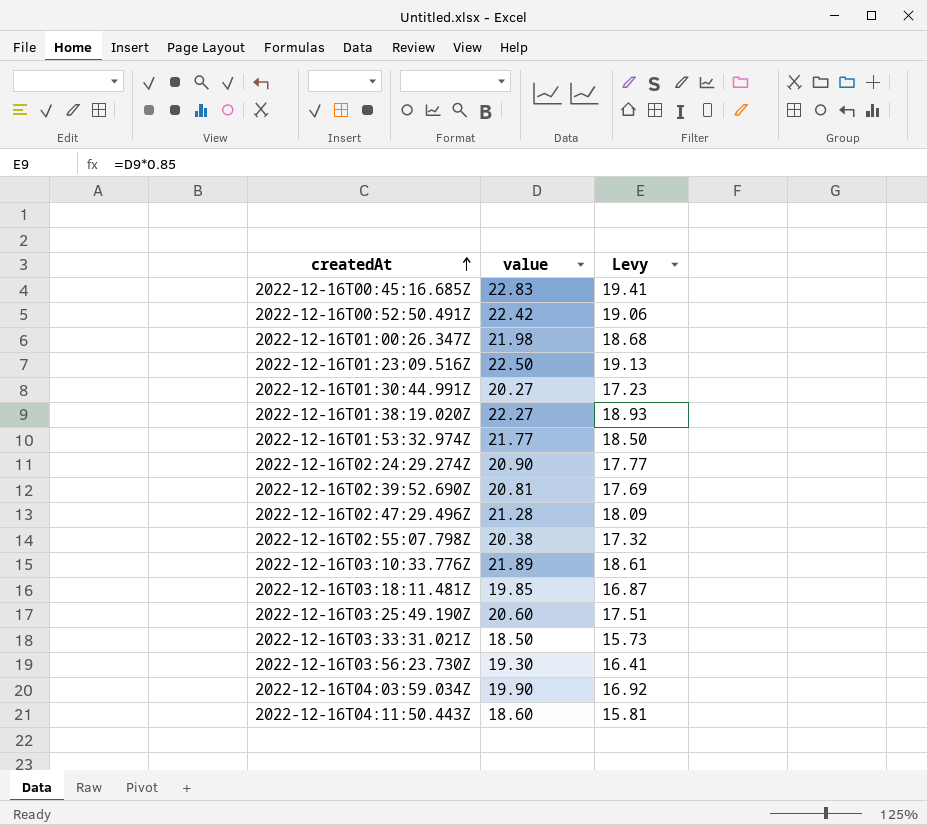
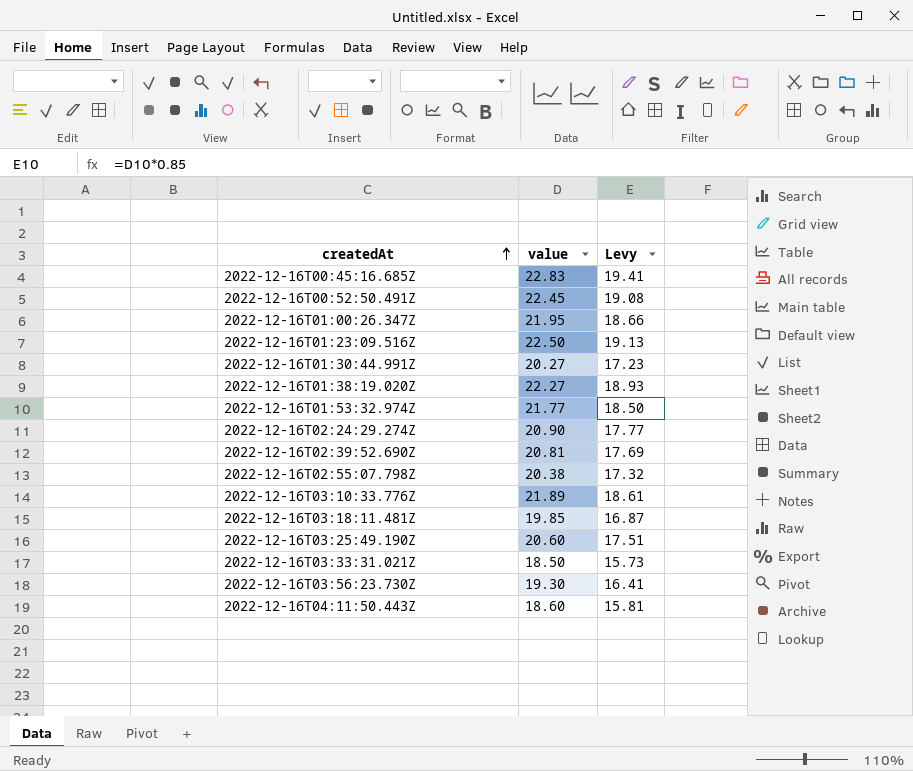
row 2022-12-16T02:47:29.496Z: 21.28 | 18.09 -> none
row 2022-12-16T04:03:59.034Z: 19.90 | 16.92 -> none
2022-12-16T00:52:50.491Z | value: 22.42 -> 22.45
2022-12-16T00:52:50.491Z | Levy: 19.06 -> 19.08
2022-12-16T01:00:26.347Z | value: 21.98 -> 21.95
2022-12-16T01:00:26.347Z | Levy: 18.68 -> 18.66

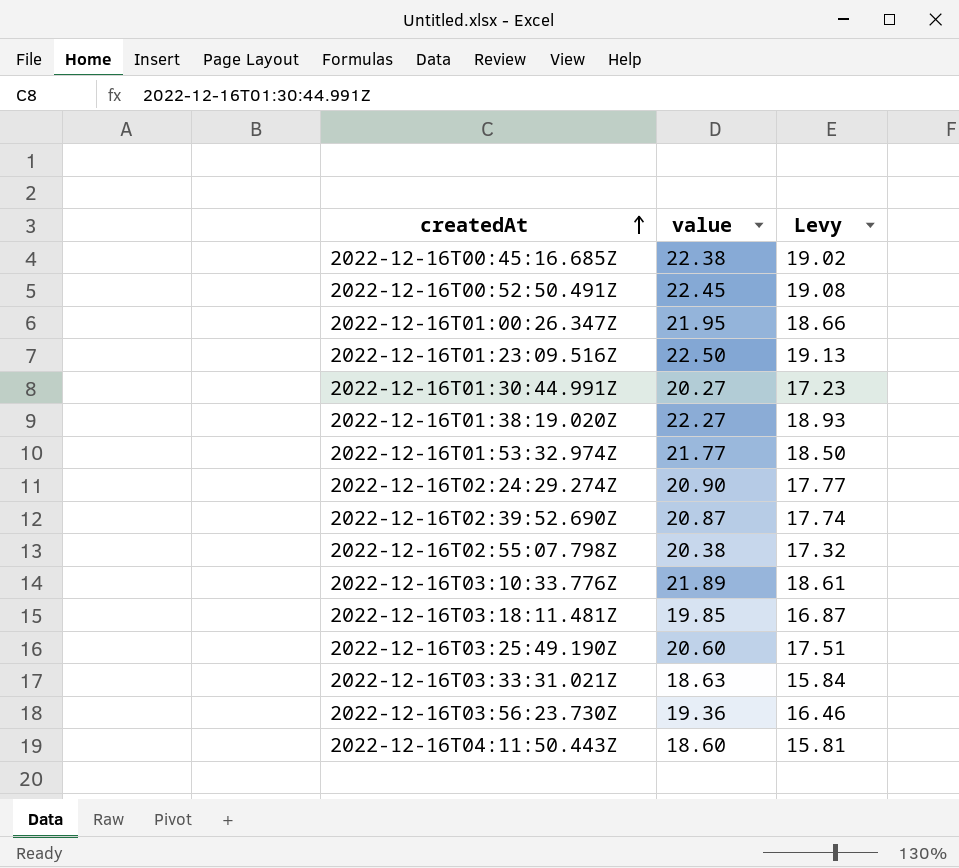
2022-12-16T00:45:16.685Z | value: 22.83 -> 22.38
2022-12-16T00:45:16.685Z | Levy: 19.41 -> 19.02
2022-12-16T02:39:52.690Z | value: 20.81 -> 20.87
2022-12-16T02:39:52.690Z | Levy: 17.69 -> 17.74
2022-12-16T03:33:31.021Z | value: 18.50 -> 18.63
2022-12-16T03:33:31.021Z | Levy: 15.73 -> 15.84
2022-12-16T03:56:23.730Z | value: 19.30 -> 19.36
2022-12-16T03:56:23.730Z | Levy: 16.41 -> 16.46

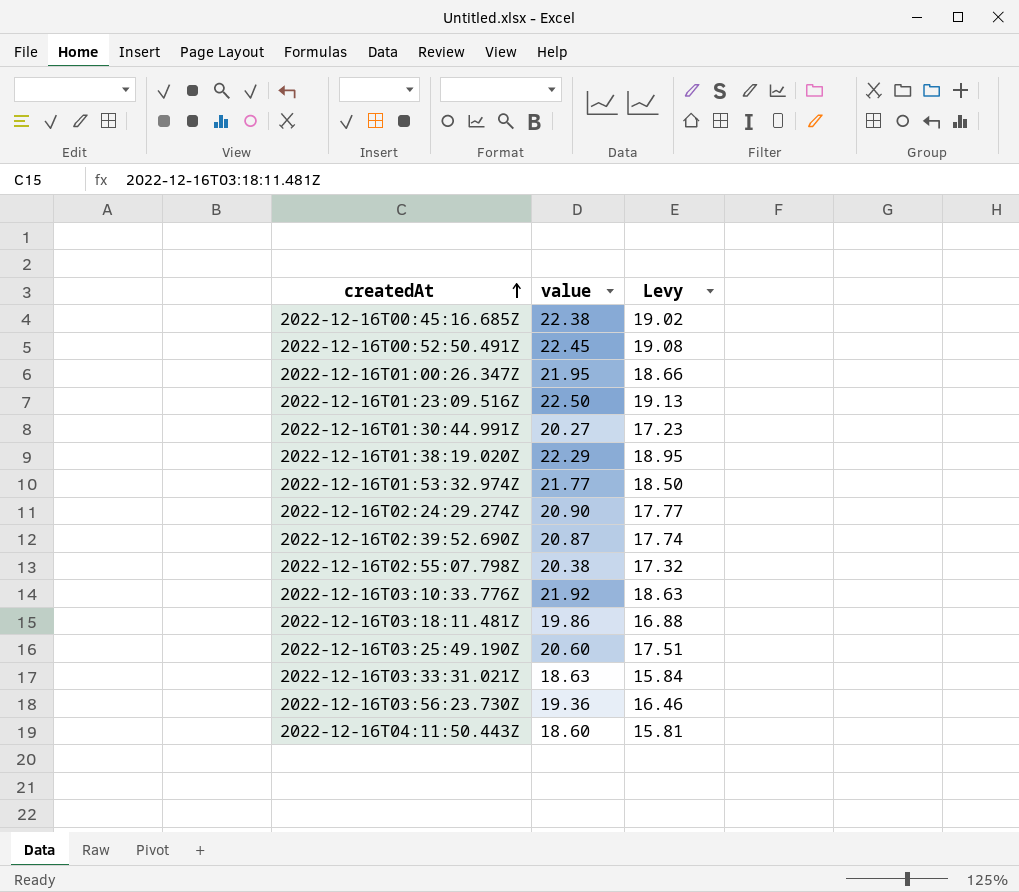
2022-12-16T01:38:19.020Z | value: 22.27 -> 22.29
2022-12-16T01:38:19.020Z | Levy: 18.93 -> 18.95
2022-12-16T03:10:33.776Z | value: 21.89 -> 21.92
2022-12-16T03:10:33.776Z | Levy: 18.61 -> 18.63
2022-12-16T03:18:11.481Z | value: 19.85 -> 19.86
2022-12-16T03:18:11.481Z | Levy: 16.87 -> 16.88

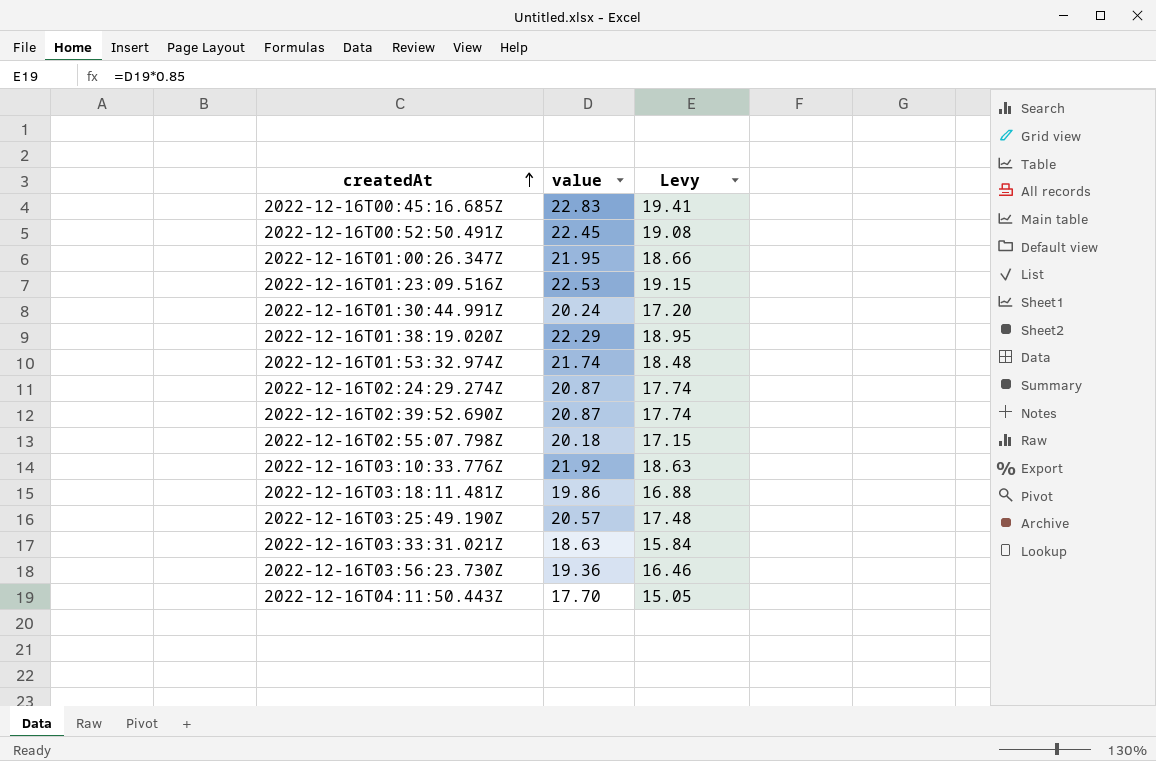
2022-12-16T00:45:16.685Z | value: 22.38 -> 22.83
2022-12-16T00:45:16.685Z | Levy: 19.02 -> 19.41
2022-12-16T01:23:09.516Z | value: 22.50 -> 22.53
2022-12-16T01:23:09.516Z | Levy: 19.13 -> 19.15
2022-12-16T01:30:44.991Z | value: 20.27 -> 20.24
2022-12-16T01:30:44.991Z | Levy: 17.23 -> 17.20
2022-12-16T01:53:32.974Z | value: 21.77 -> 21.74
2022-12-16T01:53:32.974Z | Levy: 18.50 -> 18.48
2022-12-16T02:24:29.274Z | value: 20.90 -> 20.87
2022-12-16T02:24:29.274Z | Levy: 17.77 -> 17.74
2022-12-16T02:55:07.798Z | value: 20.38 -> 20.18
2022-12-16T02:55:07.798Z | Levy: 17.32 -> 17.15
2022-12-16T03:25:49.190Z | value: 20.60 -> 20.57
2022-12-16T03:25:49.190Z | Levy: 17.51 -> 17.48
2022-12-16T04:11:50.443Z | value: 18.60 -> 17.70
2022-12-16T04:11:50.443Z | Levy: 15.81 -> 15.05

